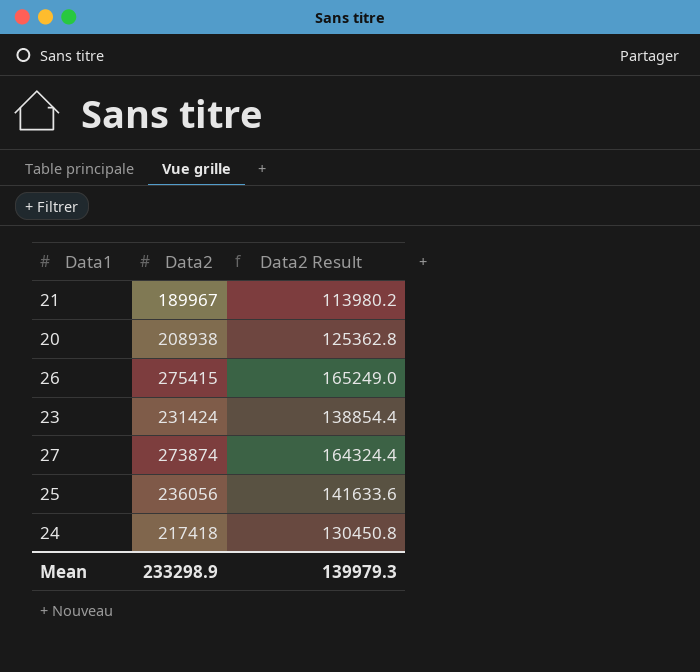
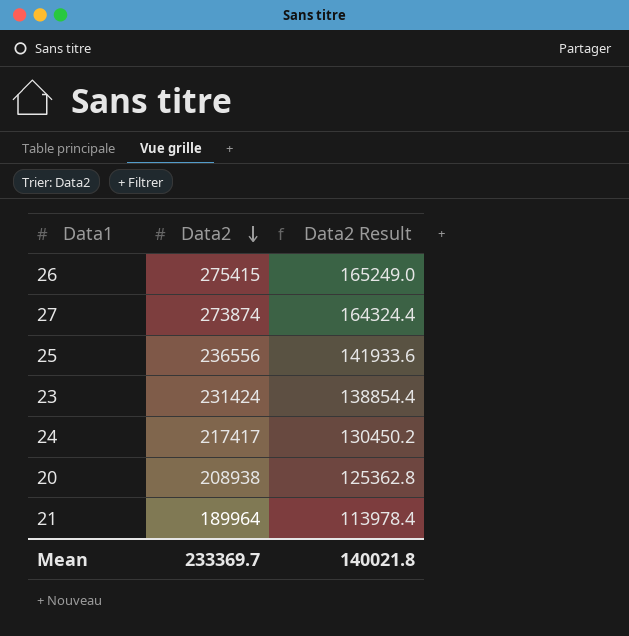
row order: none -> Data2 descending
25 | Data2: 236056 -> 236556
25 | Data2 Result: 141633.6 -> 141933.6
24 | Data2: 217418 -> 217417
24 | Data2 Result: 130450.8 -> 130450.2
21 | Data2: 189967 -> 189964
21 | Data2 Result: 113980.2 -> 113978.4
Mean | Data2: 233298.9 -> 233369.7
Mean | Data2 Result: 139979.3 -> 140021.8

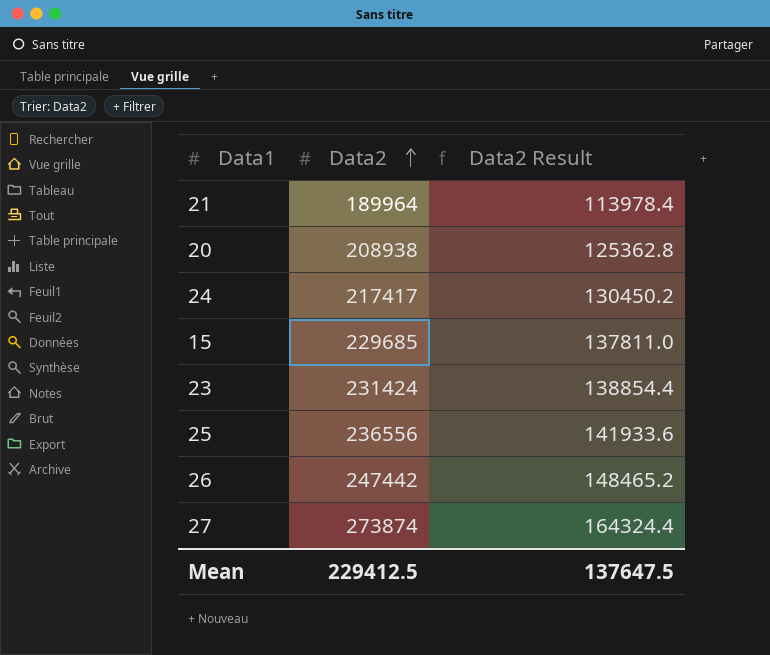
row order: Data2 descending -> Data2 ascending
row 15: none -> 229685 | 137811.0
26 | Data2: 275415 -> 247442
26 | Data2 Result: 165249.0 -> 148465.2
Mean | Data2: 233369.7 -> 229412.5
Mean | Data2 Result: 140021.8 -> 137647.5

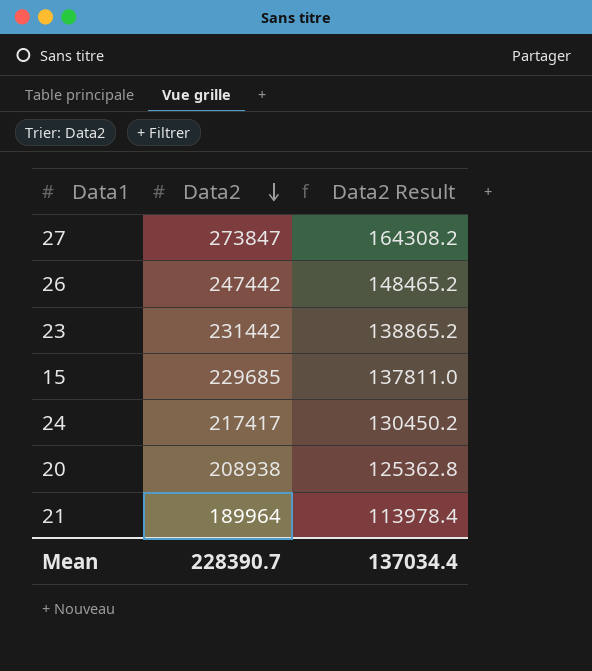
row order: Data2 ascending -> Data2 descending
row 25: 236556 | 141933.6 -> none
27 | Data2: 273874 -> 273847
27 | Data2 Result: 164324.4 -> 164308.2
23 | Data2: 231424 -> 231442
23 | Data2 Result: 138854.4 -> 138865.2
Mean | Data2: 229412.5 -> 228390.7
Mean | Data2 Result: 137647.5 -> 137034.4

